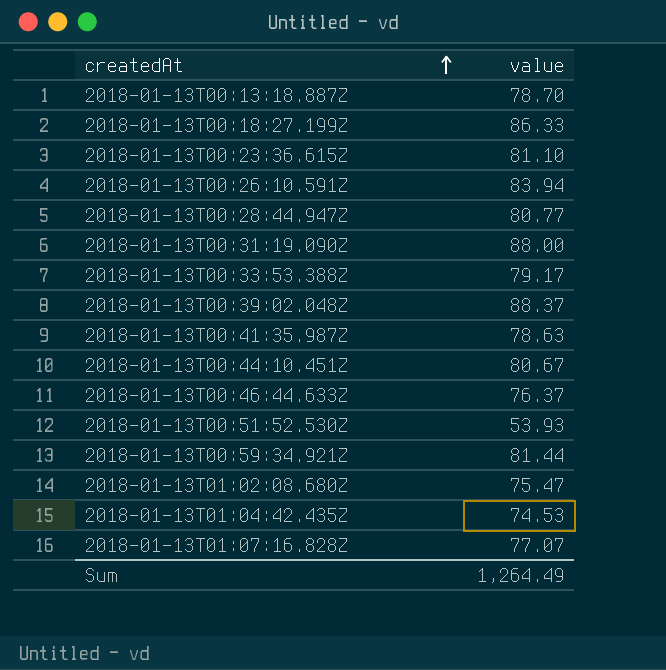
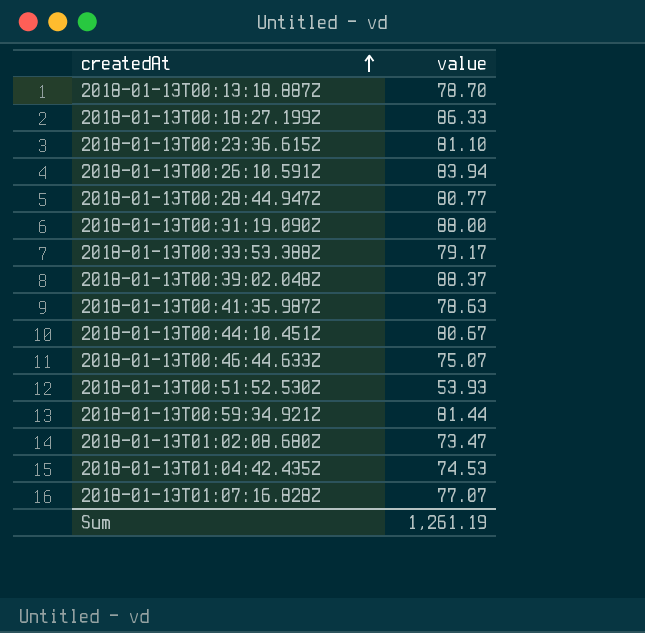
2018-01-13T00:46:44.633Z | value: 76.37 -> 75.07
2018-01-13T01:02:08.680Z | value: 75.47 -> 73.47
Sum | value: 1,264.49 -> 1,261.19

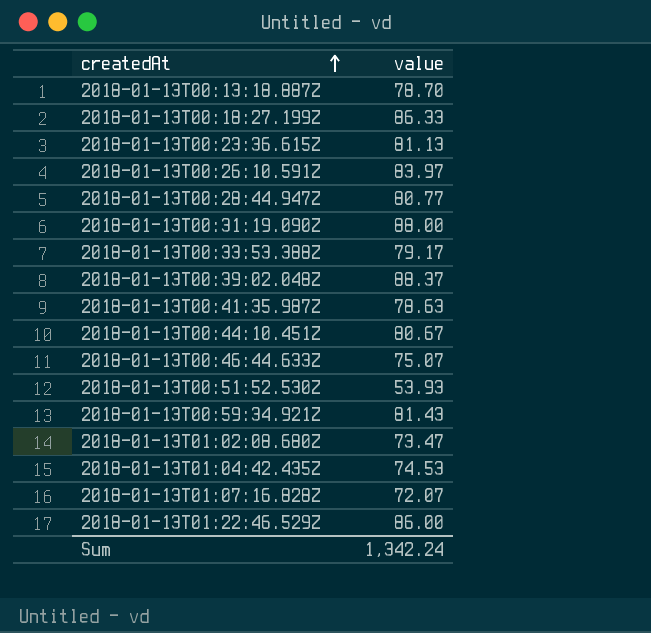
2018-01-13T00:23:36.615Z | value: 81.10 -> 81.13
2018-01-13T00:26:10.591Z | value: 83.94 -> 83.97
2018-01-13T00:59:34.921Z | value: 81.44 -> 81.43
2018-01-13T01:07:16.828Z | value: 77.07 -> 72.07
row 2018-01-13T01:22:46.529Z: none -> 86.00
Sum | value: 1,261.19 -> 1,342.24

